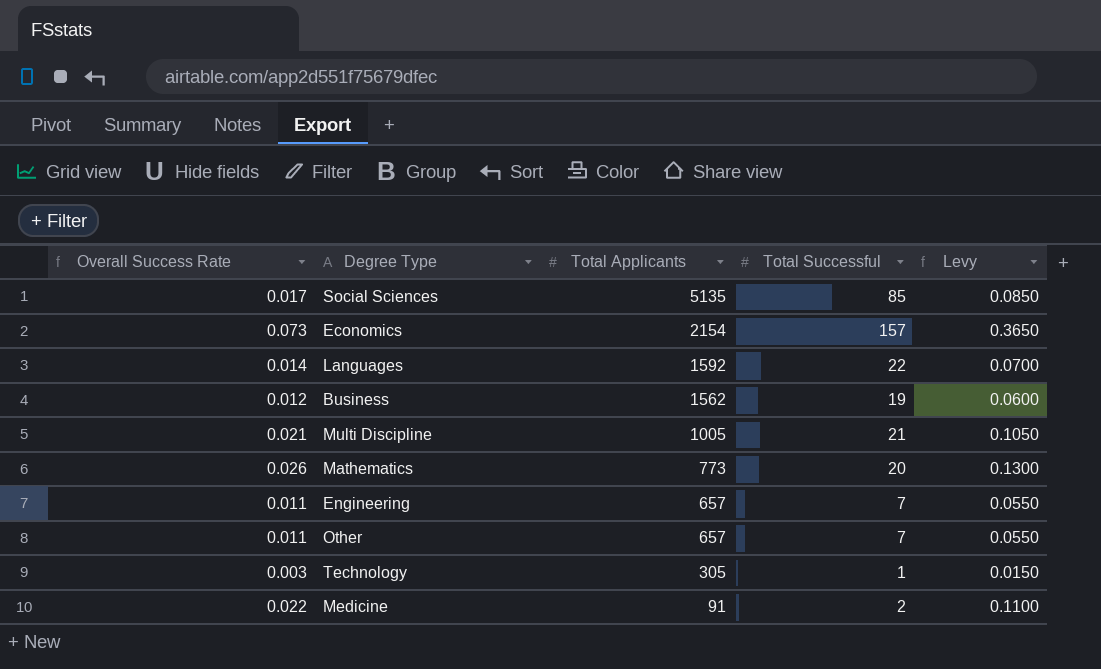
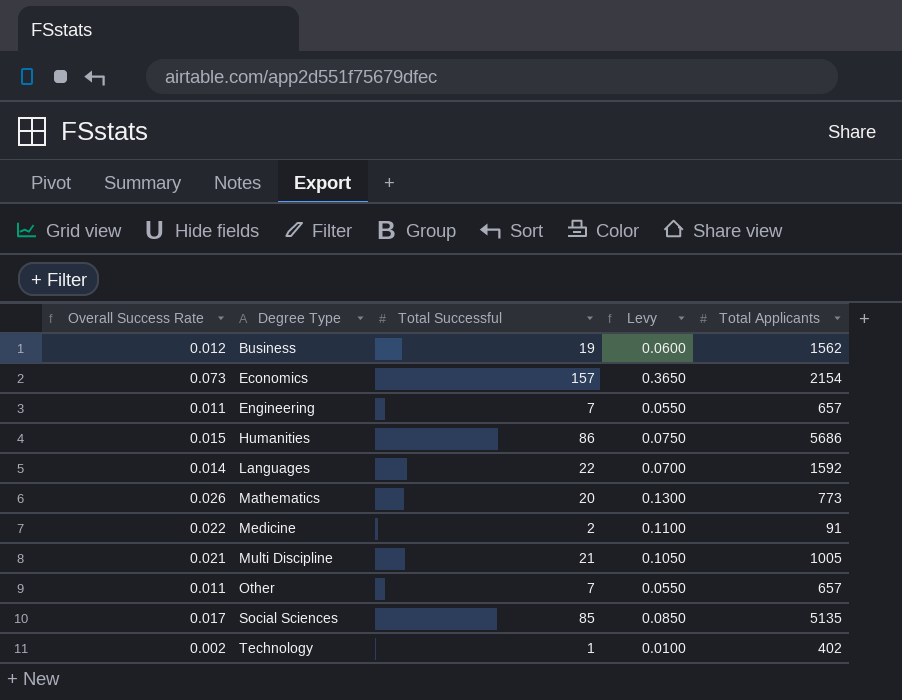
row order: Total Applicants descending -> Degree Type ascending
column Total Applicants | position: 3 -> 5
row Humanities: none -> 0.015 | 86 | 0.0750 | 5686
Technology | Overall Success Rate: 0.003 -> 0.002
Technology | Levy: 0.0150 -> 0.0100
Technology | Total Applicants: 305 -> 402

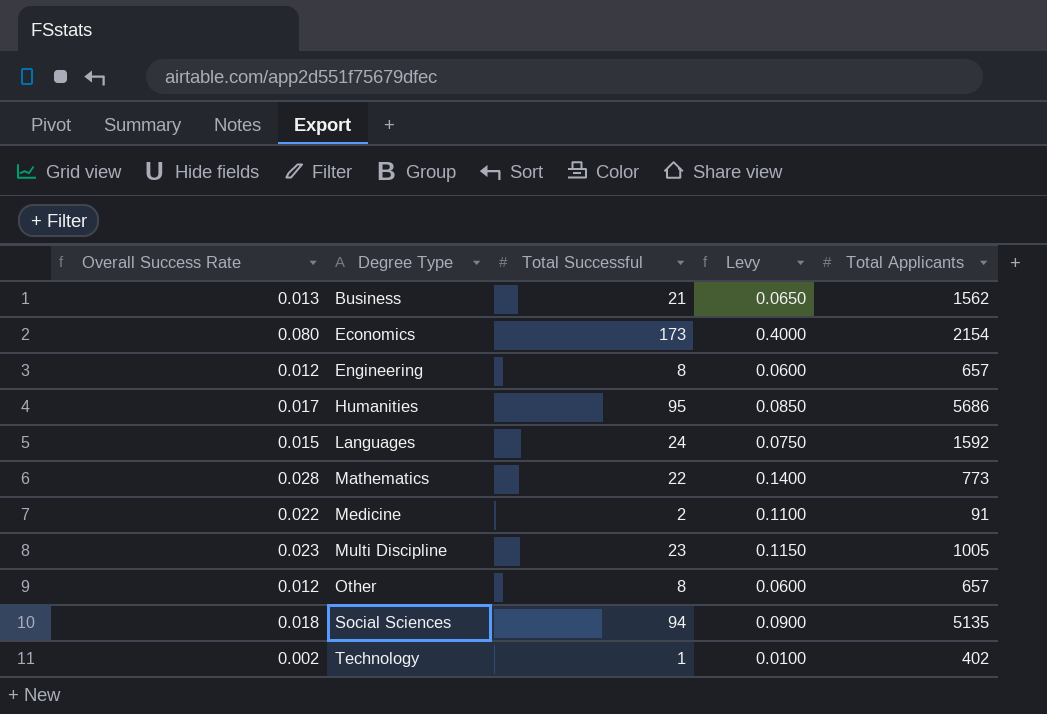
Business | Overall Success Rate: 0.012 -> 0.013
Business | Total Successful: 19 -> 21
Business | Levy: 0.0600 -> 0.0650
Economics | Overall Success Rate: 0.073 -> 0.080
Economics | Total Successful: 157 -> 173
Economics | Levy: 0.3650 -> 0.4000
Engineering | Overall Success Rate: 0.011 -> 0.012
Engineering | Total Successful: 7 -> 8
Engineering | Levy: 0.0550 -> 0.0600
Humanities | Overall Success Rate: 0.015 -> 0.017
Humanities | Total Successful: 86 -> 95
Humanities | Levy: 0.0750 -> 0.0850
Languages | Overall Success Rate: 0.014 -> 0.015
Languages | Total Successful: 22 -> 24
Languages | Levy: 0.0700 -> 0.0750
Mathematics | Overall Success Rate: 0.026 -> 0.028
Mathematics | Total Successful: 20 -> 22
Mathematics | Levy: 0.1300 -> 0.1400
Multi Discipline | Overall Success Rate: 0.021 -> 0.023
Multi Discipline | Total Successful: 21 -> 23
Multi Discipline | Levy: 0.1050 -> 0.1150
Other | Overall Success Rate: 0.011 -> 0.012
Other | Total Successful: 7 -> 8
Other | Levy: 0.0550 -> 0.0600
Social Sciences | Overall Success Rate: 0.017 -> 0.018
Social Sciences | Total Successful: 85 -> 94
Social Sciences | Levy: 0.0850 -> 0.0900

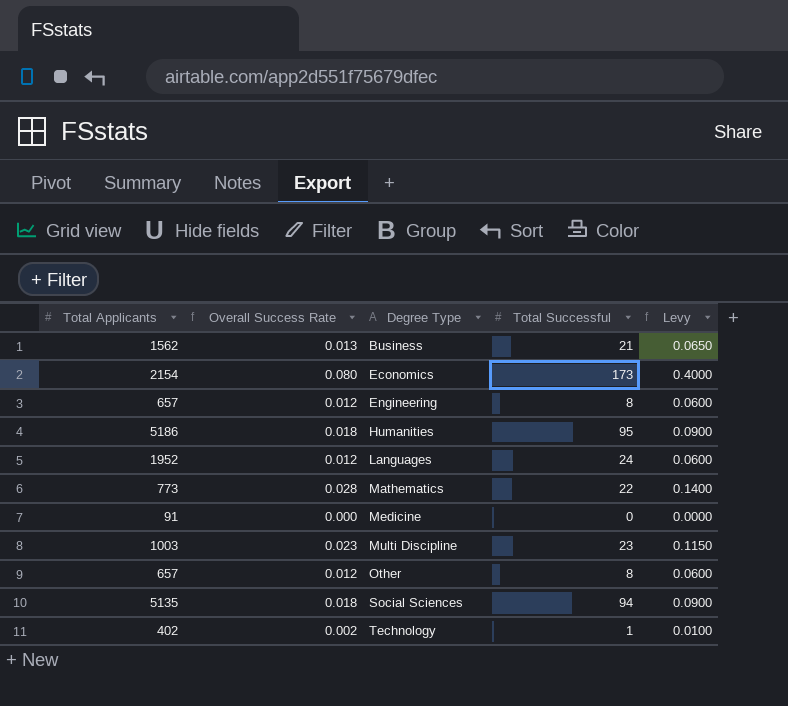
column Total Applicants | position: 5 -> 1
Humanities | Total Applicants: 5686 -> 5186
Humanities | Overall Success Rate: 0.017 -> 0.018
Humanities | Levy: 0.0850 -> 0.0900
Languages | Total Applicants: 1592 -> 1952
Languages | Overall Success Rate: 0.015 -> 0.012
Languages | Levy: 0.0750 -> 0.0600
Medicine | Overall Success Rate: 0.022 -> 0.000
Medicine | Total Successful: 2 -> 0
Medicine | Levy: 0.1100 -> 0.0000
Multi Discipline | Total Applicants: 1005 -> 1003

